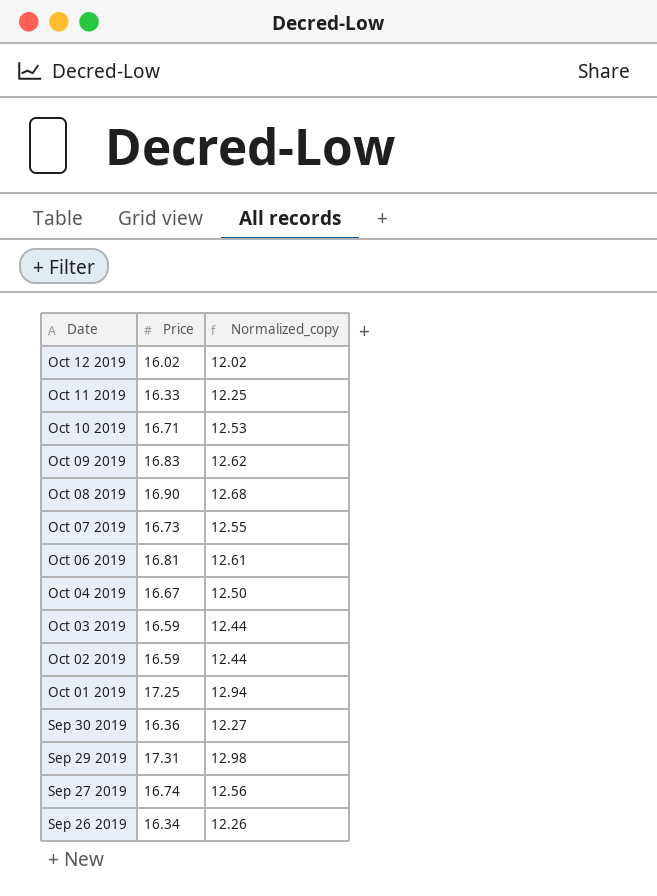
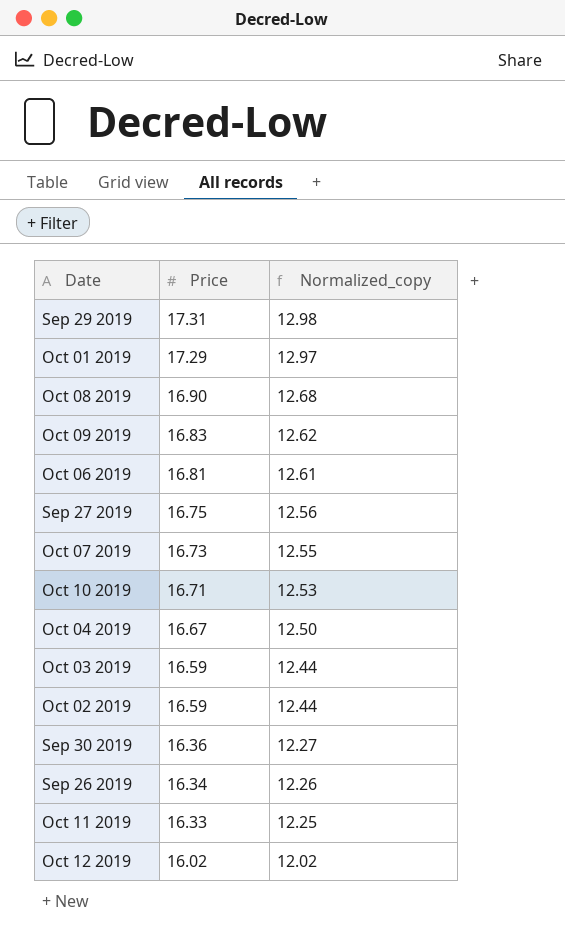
row order: Date descending -> Price descending
Oct 01 2019 | Price: 17.25 -> 17.29
Oct 01 2019 | Normalized_copy: 12.94 -> 12.97
Sep 27 2019 | Price: 16.74 -> 16.75

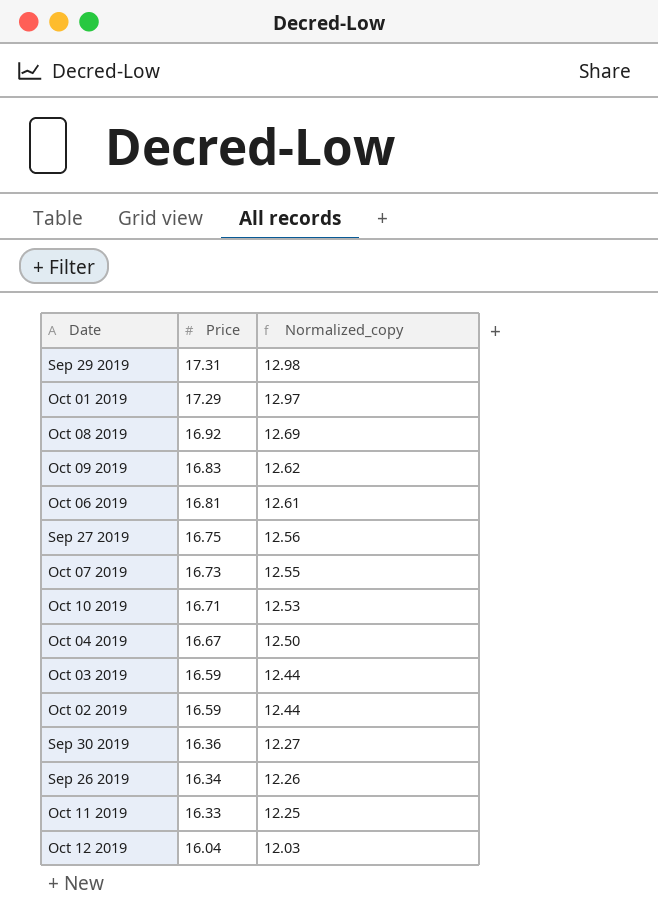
Oct 08 2019 | Price: 16.90 -> 16.92
Oct 08 2019 | Normalized_copy: 12.68 -> 12.69
Oct 12 2019 | Price: 16.02 -> 16.04
Oct 12 2019 | Normalized_copy: 12.02 -> 12.03

